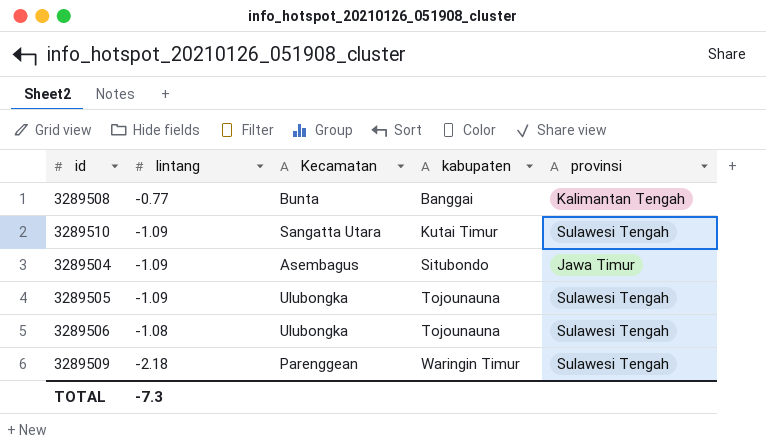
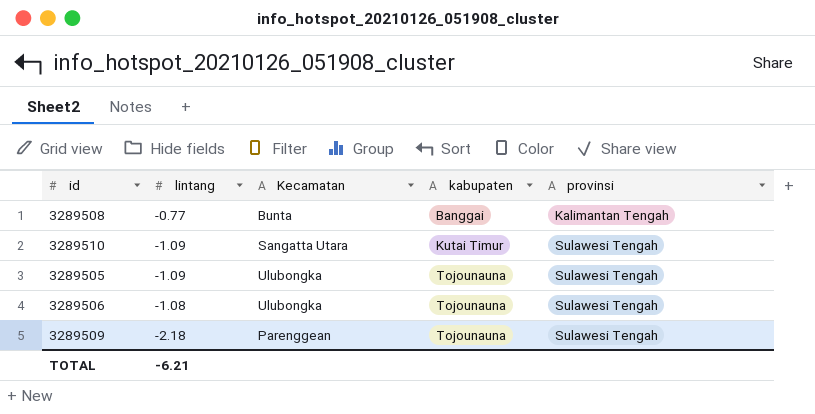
row 3289504: -1.09 | Asembagus | Situbondo | Jawa Timur -> none
3289509 | kabupaten: Waringin Timur -> Tojounauna
TOTAL | lintang: -7.3 -> -6.21

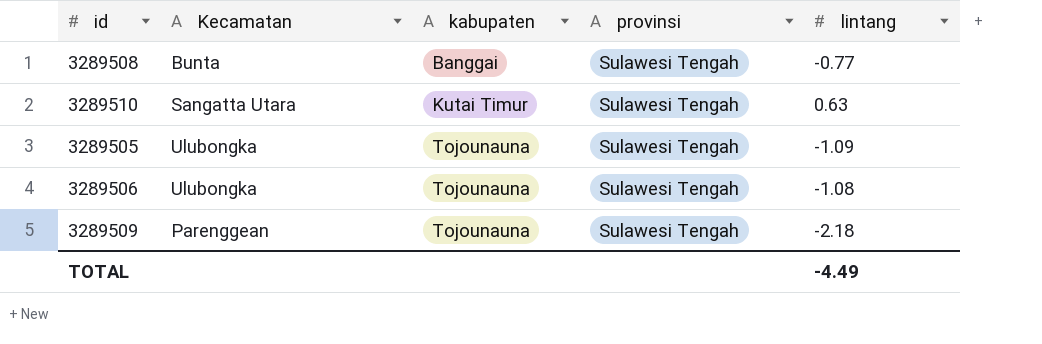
column lintang | position: 2 -> 5
3289508 | provinsi: Kalimantan Tengah -> Sulawesi Tengah
3289510 | lintang: -1.09 -> 0.63
TOTAL | lintang: -6.21 -> -4.49

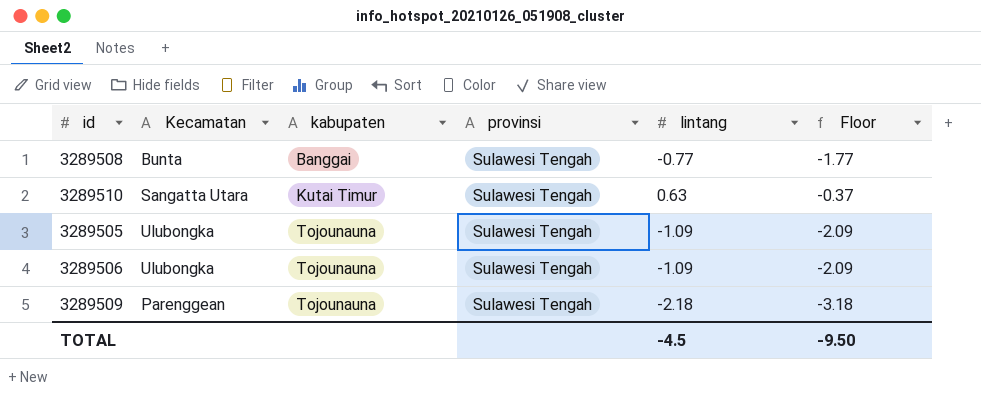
column Floor | formula: none -> [lintang] - 1
3289506 | lintang: -1.08 -> -1.09
TOTAL | lintang: -4.49 -> -4.5

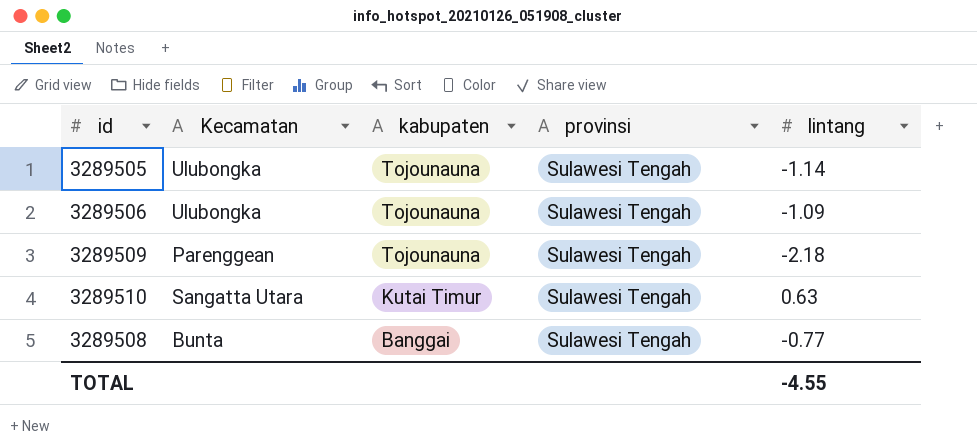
row order: kabupaten ascending -> kabupaten descending
column Floor | formula: [lintang] - 1 -> none
3289505 | lintang: -1.09 -> -1.14
TOTAL | lintang: -4.5 -> -4.55

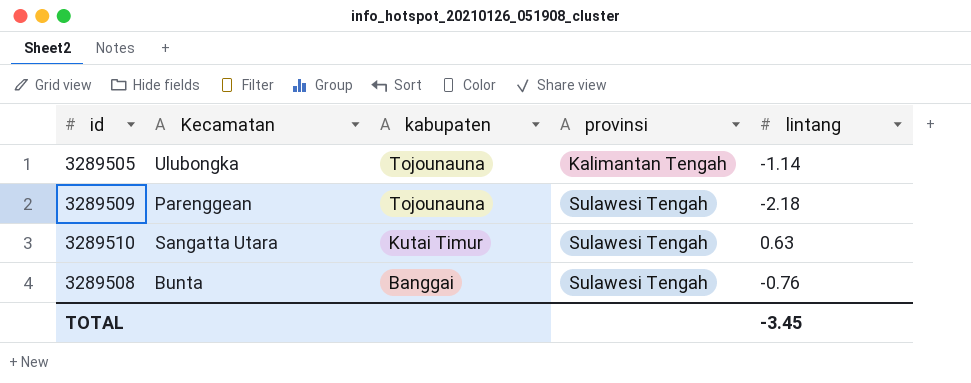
row 3289506: Ulubongka | Tojounauna | Sulawesi Tengah | -1.09 -> none
3289505 | provinsi: Sulawesi Tengah -> Kalimantan Tengah
3289508 | lintang: -0.77 -> -0.76
TOTAL | lintang: -4.55 -> -3.45

